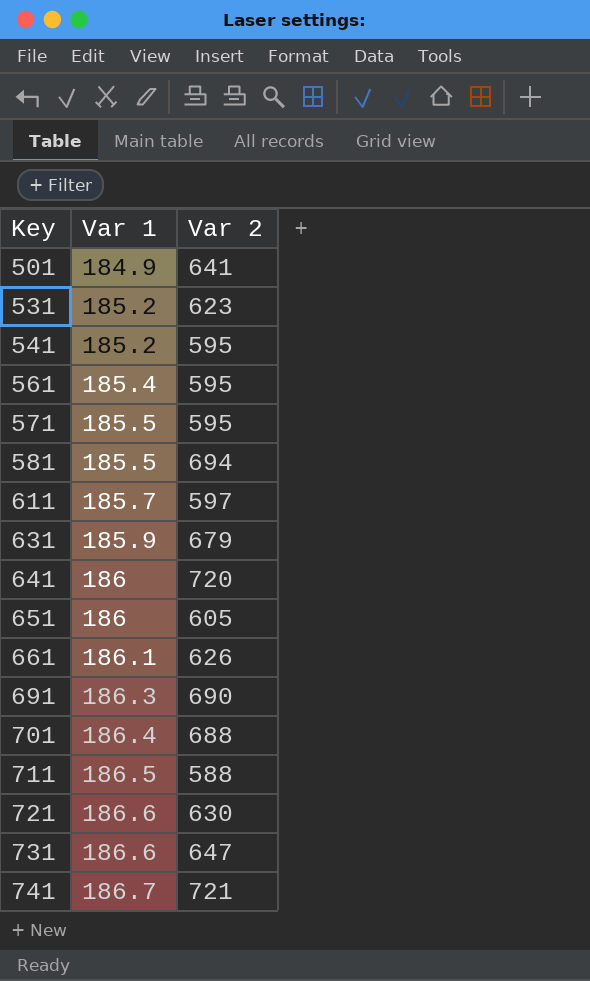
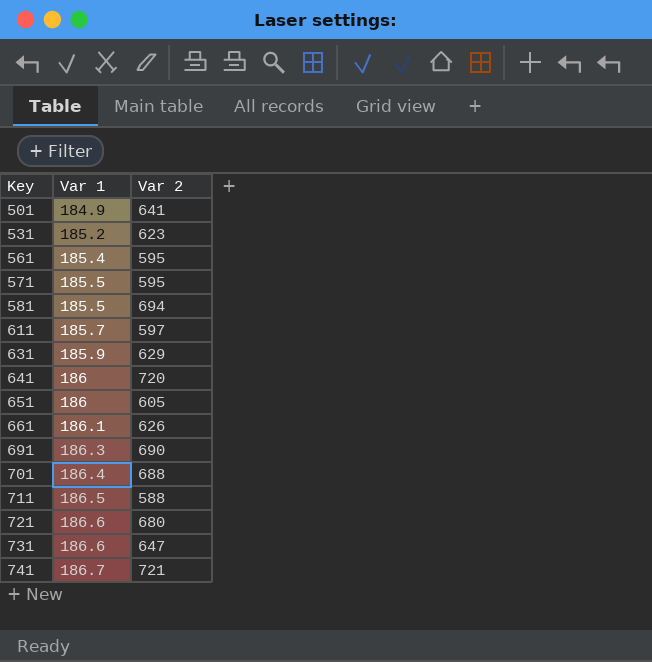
row 541: 185.2 | 595 -> none
631 | Var 2: 679 -> 629
721 | Var 2: 630 -> 680

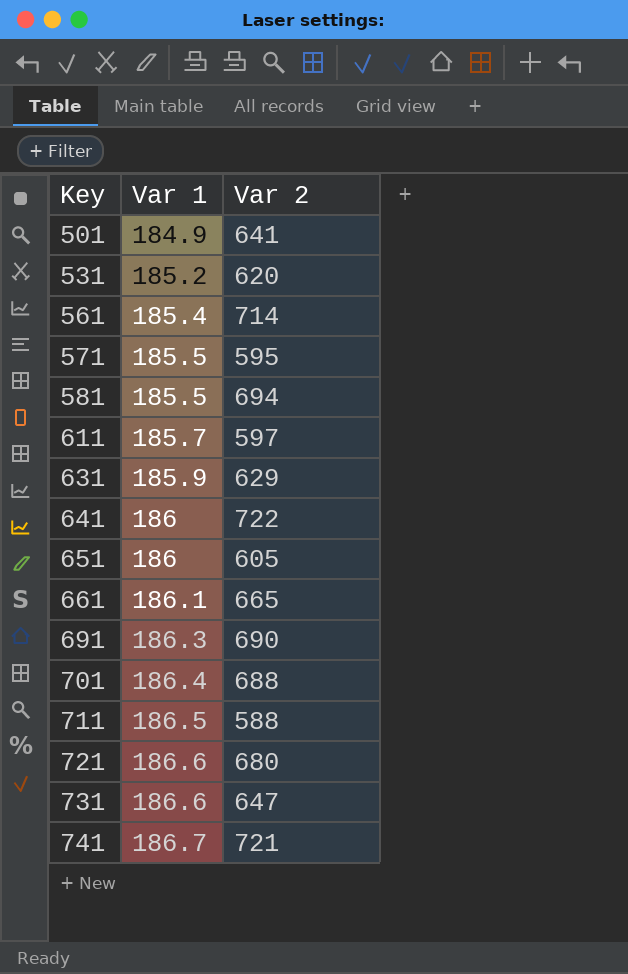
531 | Var 2: 623 -> 620
561 | Var 2: 595 -> 714
641 | Var 2: 720 -> 722
661 | Var 2: 626 -> 665

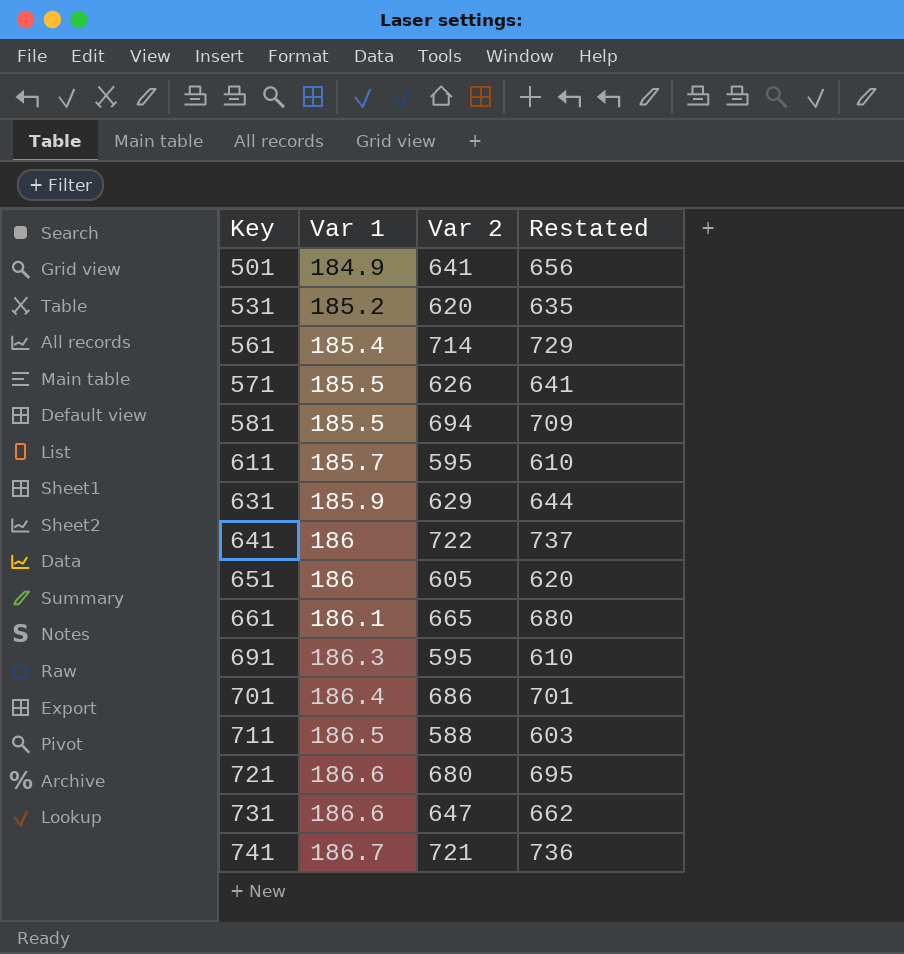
column Restated | formula: none -> [Var 2] + 15
571 | Var 2: 595 -> 626
611 | Var 2: 597 -> 595
691 | Var 2: 690 -> 595
701 | Var 2: 688 -> 686

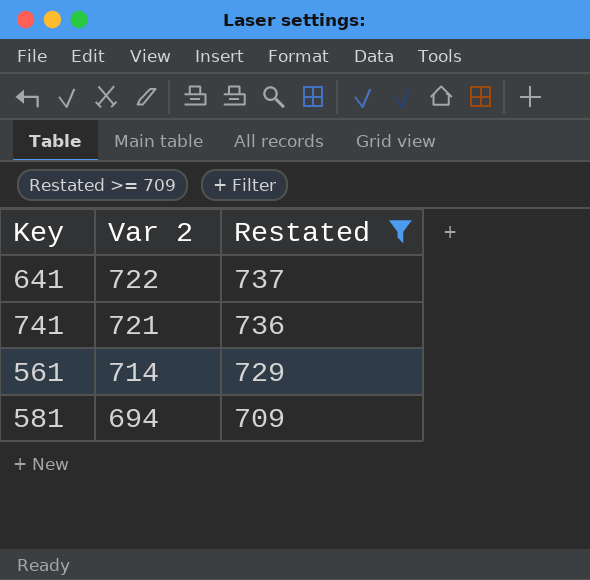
filter: none -> Restated >= 709
row order: Key ascending -> Var 2 descending
column Var 1 | position: 2 -> none

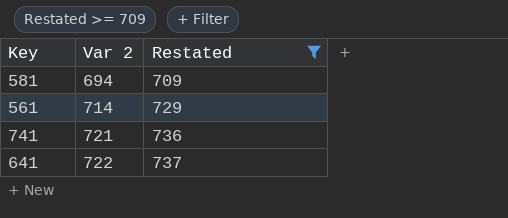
row order: Var 2 descending -> Var 2 ascending

